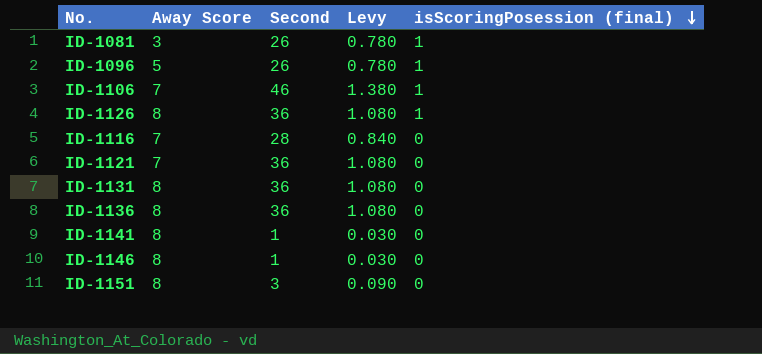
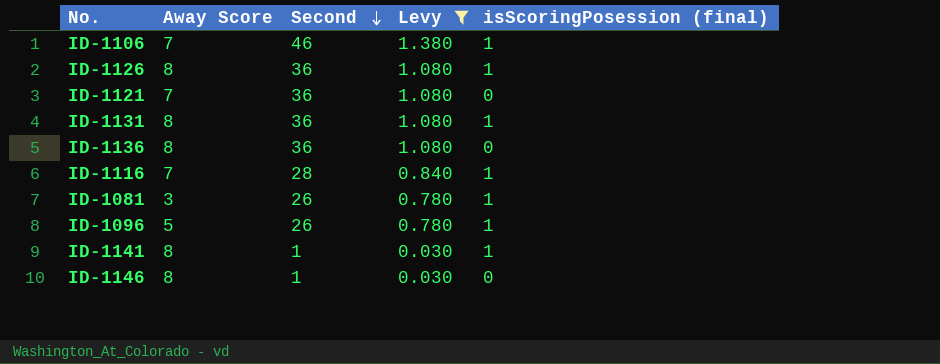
filter: none -> Levy != 0.090
row order: isScoringPosession (final) descending -> Second descending
ID-1131 | isScoringPosession (final): 0 -> 1
ID-1116 | isScoringPosession (final): 0 -> 1
ID-1141 | isScoringPosession (final): 0 -> 1

